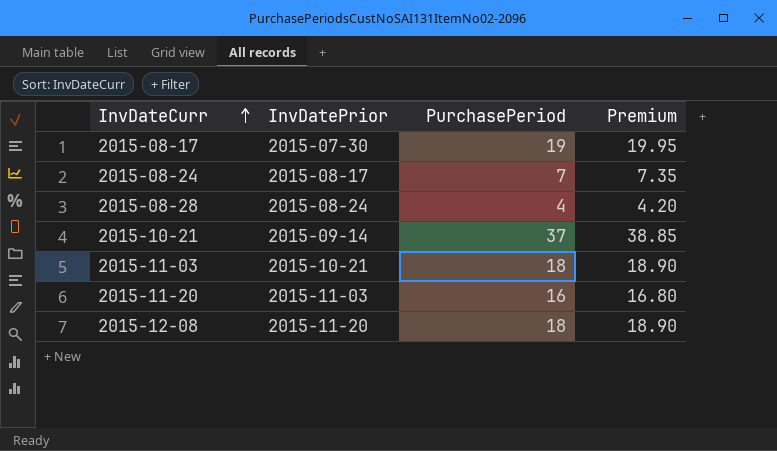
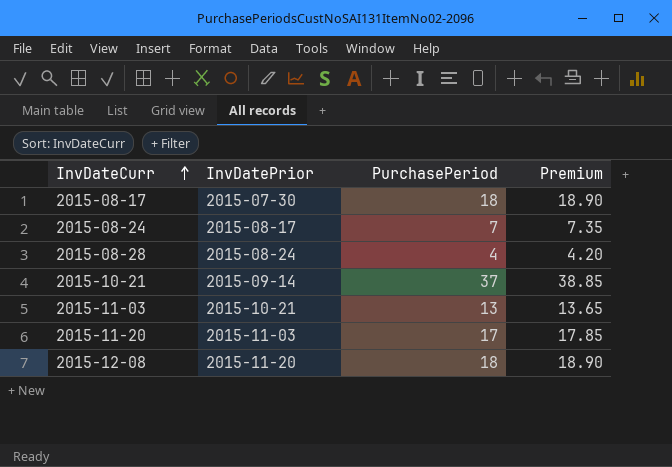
2015-08-17 | PurchasePeriod: 19 -> 18
2015-08-17 | Premium: 19.95 -> 18.90
2015-11-03 | PurchasePeriod: 18 -> 13
2015-11-03 | Premium: 18.90 -> 13.65
2015-11-20 | PurchasePeriod: 16 -> 17
2015-11-20 | Premium: 16.80 -> 17.85

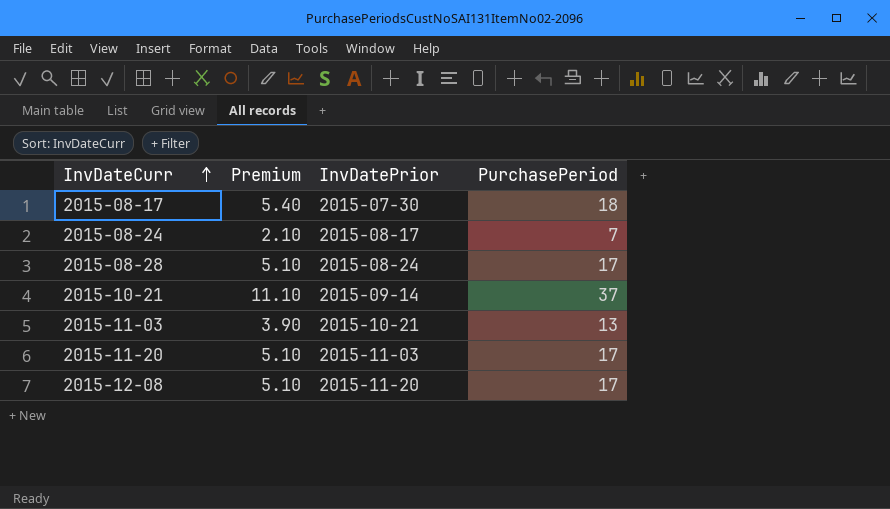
column Premium | formula: [PurchasePeriod] * 1.05 -> [PurchasePeriod] * 0.3
column Premium | position: 4 -> 2
2015-08-28 | PurchasePeriod: 4 -> 17
2015-12-08 | PurchasePeriod: 18 -> 17

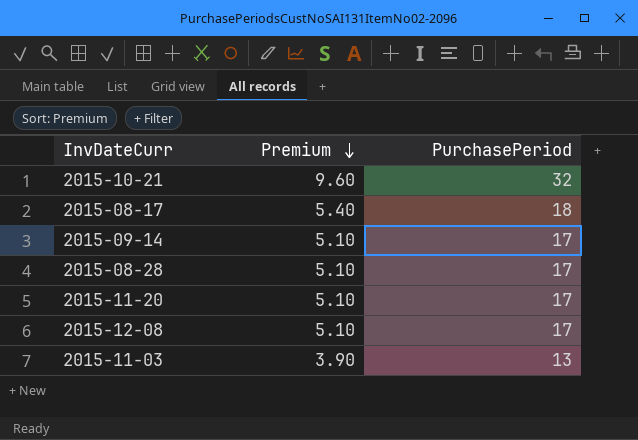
row order: InvDateCurr ascending -> Premium descending
column InvDatePrior | position: 3 -> none
row 2015-08-24: 2.10 | 2015-08-17 | 7 -> none
2015-10-21 | Premium: 11.10 -> 9.60
2015-10-21 | PurchasePeriod: 37 -> 32
row 2015-09-14: none -> 5.10 | 17

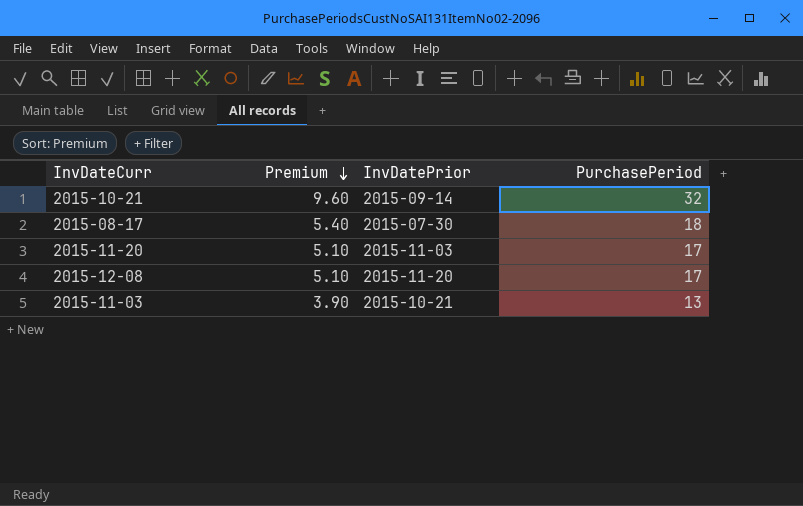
column InvDatePrior | position: none -> 3
row 2015-09-14: 5.10 | 17 -> none
row 2015-08-28: 5.10 | 17 -> none

